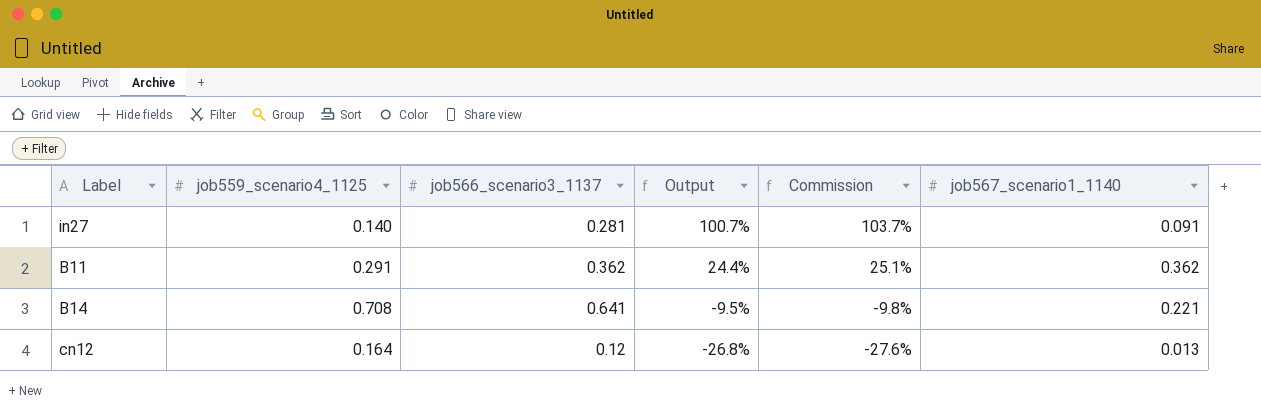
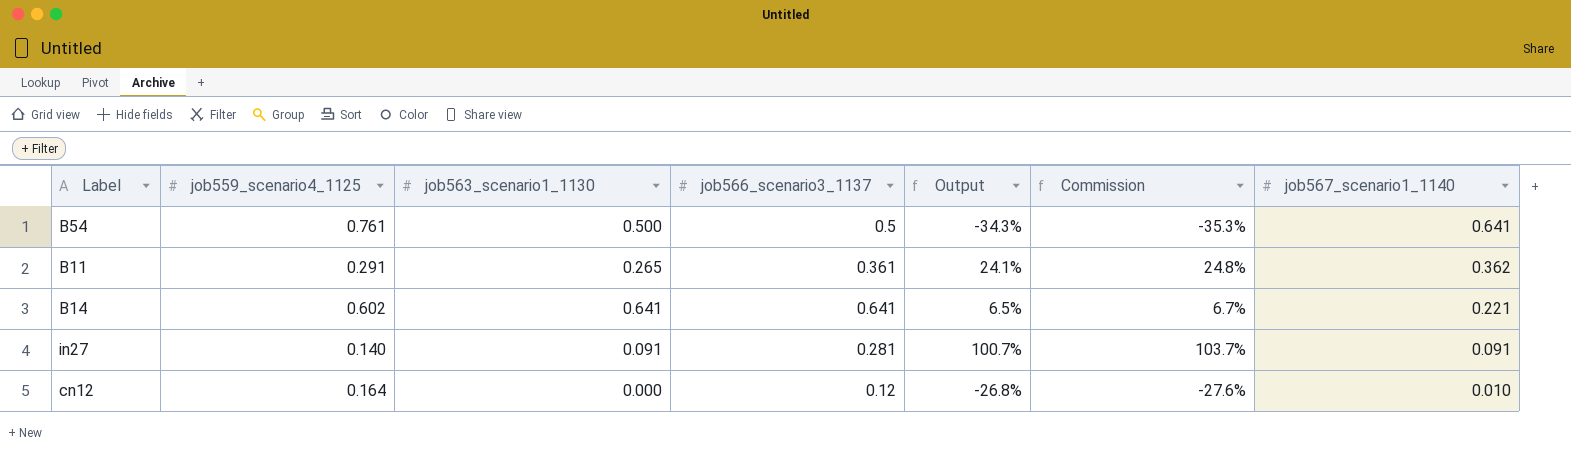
row order: Output descending -> job567_scenario1_1140 descending
column job563_scenario1_1130 | position: none -> 3
row B54: none -> 0.761 | 0.500 | 0.5 | -34.3% | -35.3% | 0.641
B11 | job566_scenario3_1137: 0.362 -> 0.361
B11 | Output: 24.4% -> 24.1%
B11 | Commission: 25.1% -> 24.8%
B14 | job559_scenario4_1125: 0.708 -> 0.602
B14 | Output: -9.5% -> 6.5%
B14 | Commission: -9.8% -> 6.7%
cn12 | job567_scenario1_1140: 0.013 -> 0.010

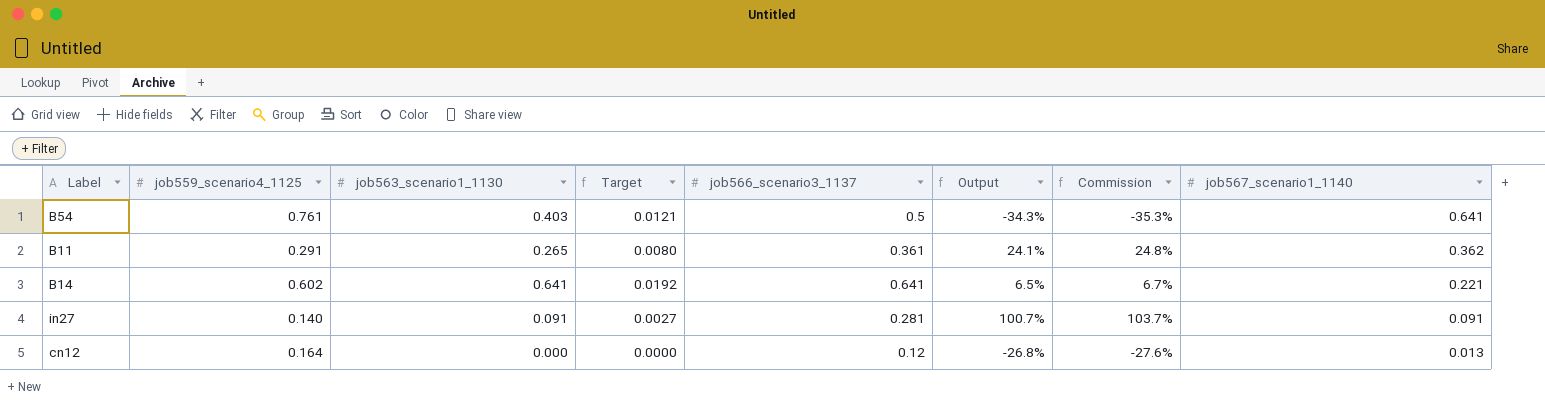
column Target | formula: none -> [job563_scenario1_1130] * 0.03
B54 | job563_scenario1_1130: 0.500 -> 0.403
cn12 | job567_scenario1_1140: 0.010 -> 0.013

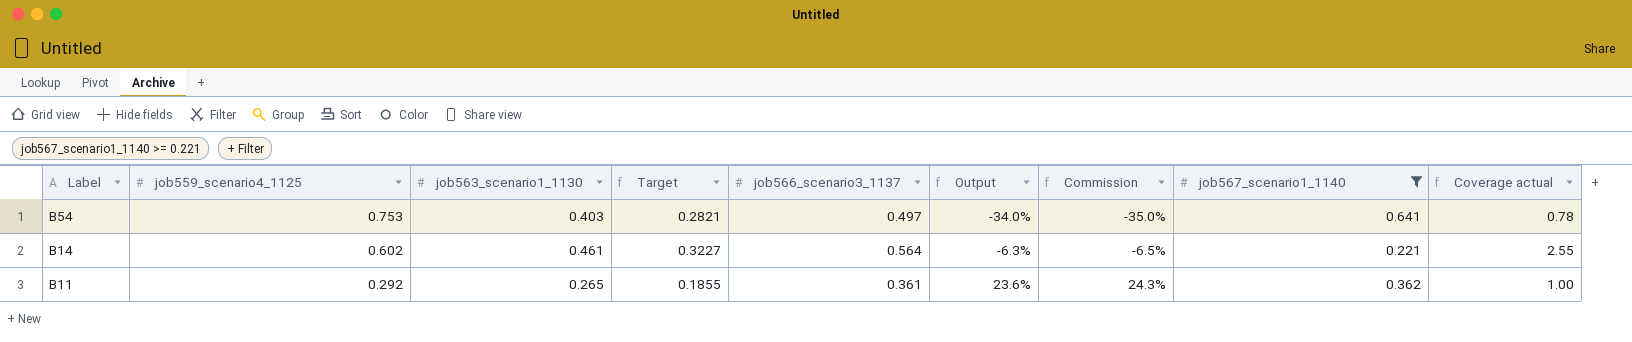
filter: none -> job567_scenario1_1140 >= 0.221
row order: job567_scenario1_1140 descending -> Label descending
column Target | formula: [job563_scenario1_1130] * 0.03 -> [job563_scenario1_1130] * 0.7
column Coverage actual | formula: none -> [job566_scenario3_1137] / [job567_scenario1_1140]
B54 | job559_scenario4_1125: 0.761 -> 0.753
B54 | job566_scenario3_1137: 0.5 -> 0.497
B54 | Output: -34.3% -> -34.0%
B54 | Commission: -35.3% -> -35.0%
B14 | job563_scenario1_1130: 0.641 -> 0.461
B14 | job566_scenario3_1137: 0.641 -> 0.564
B14 | Output: 6.5% -> -6.3%
B14 | Commission: 6.7% -> -6.5%
B11 | job559_scenario4_1125: 0.291 -> 0.292
B11 | Output: 24.1% -> 23.6%
B11 | Commission: 24.8% -> 24.3%

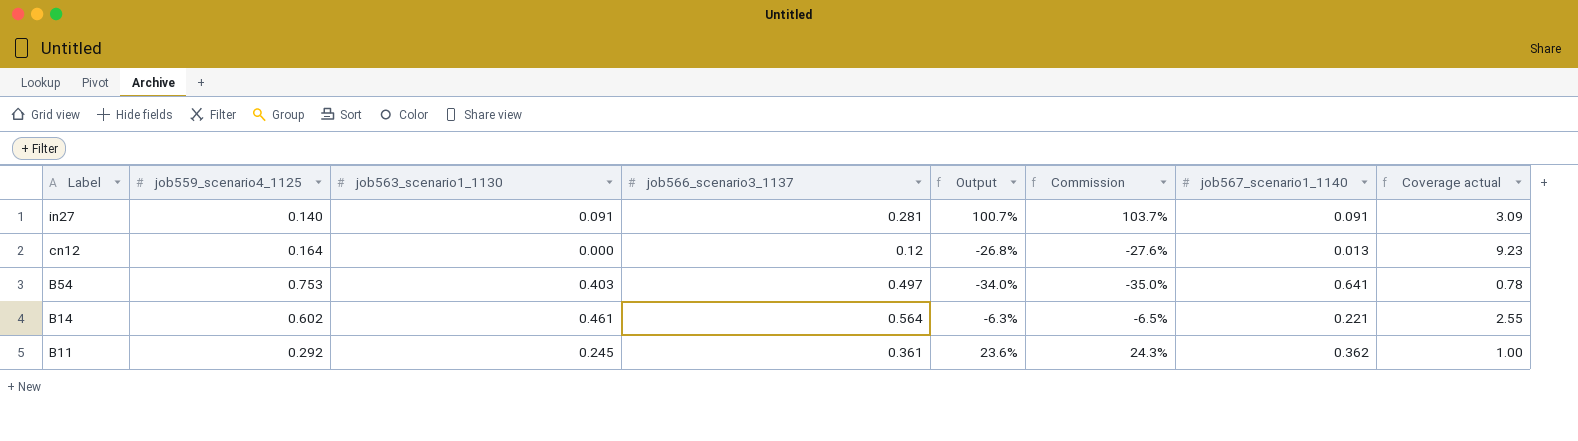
filter: job567_scenario1_1140 >= 0.221 -> none
column Target | formula: [job563_scenario1_1130] * 0.7 -> none
B11 | job563_scenario1_1130: 0.265 -> 0.245

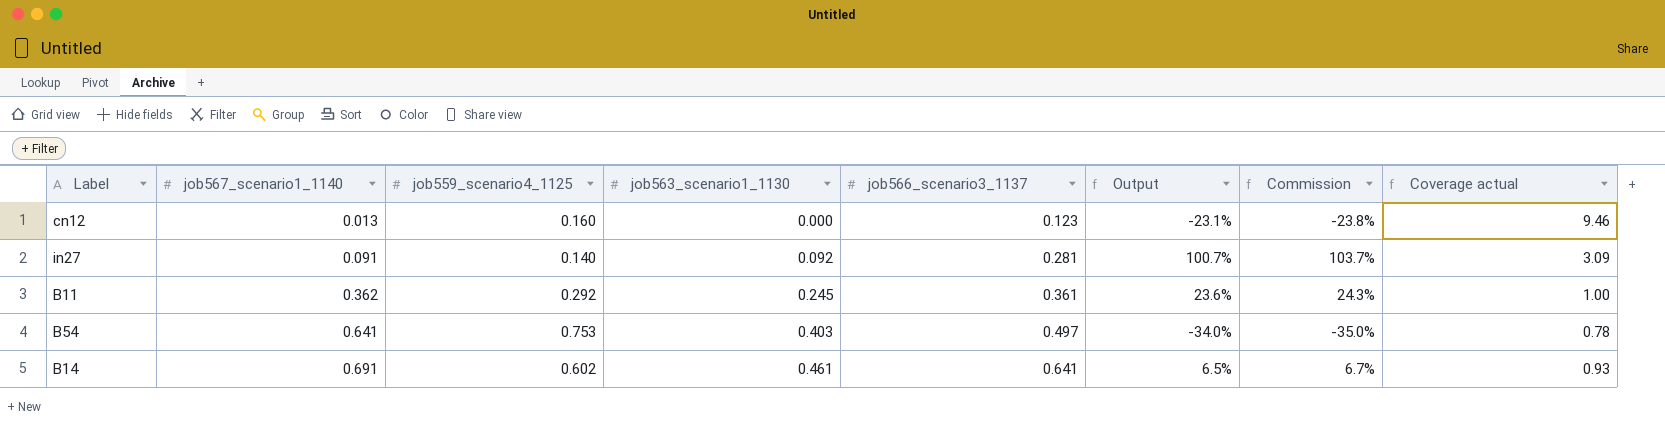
row order: Label descending -> job567_scenario1_1140 ascending
column job567_scenario1_1140 | position: 7 -> 2
cn12 | job559_scenario4_1125: 0.164 -> 0.160
cn12 | job566_scenario3_1137: 0.12 -> 0.123
cn12 | Output: -26.8% -> -23.1%
cn12 | Commission: -27.6% -> -23.8%
cn12 | Coverage actual: 9.23 -> 9.46
in27 | job563_scenario1_1130: 0.091 -> 0.092
B14 | job567_scenario1_1140: 0.221 -> 0.691
B14 | job566_scenario3_1137: 0.564 -> 0.641
B14 | Output: -6.3% -> 6.5%
B14 | Commission: -6.5% -> 6.7%
B14 | Coverage actual: 2.55 -> 0.93

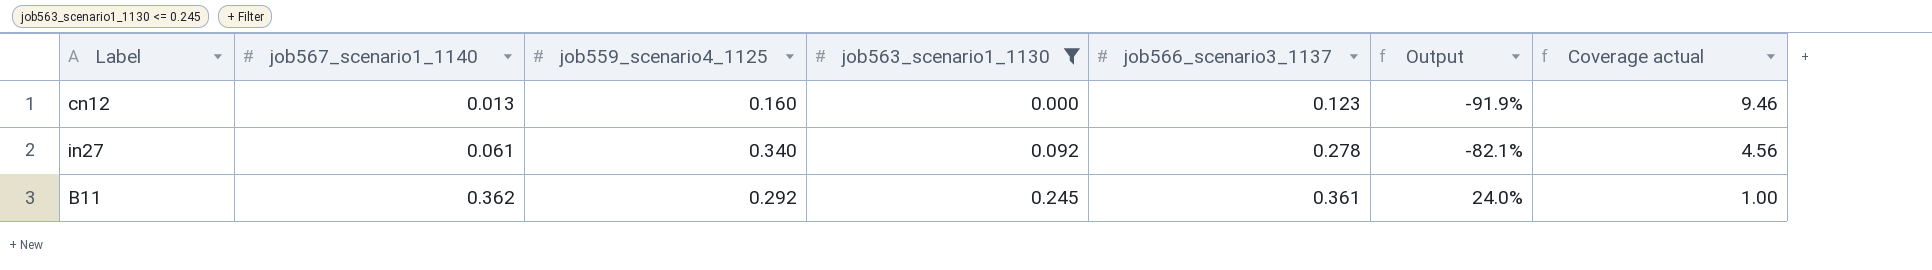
filter: none -> job563_scenario1_1130 <= 0.245
column Commission | formula: [Output] * 1.03 -> none
column Output | formula: ([job566_scenario3_1137] - [job559_scenario4_1125]) / [job559_scenario4_1125] -> ([job567_scenario1_1140] - [job559_scenario4_1125]) / [job559_scenario4_1125]
in27 | job567_scenario1_1140: 0.091 -> 0.061
in27 | job559_scenario4_1125: 0.140 -> 0.340
in27 | job566_scenario3_1137: 0.281 -> 0.278
in27 | Coverage actual: 3.09 -> 4.56

